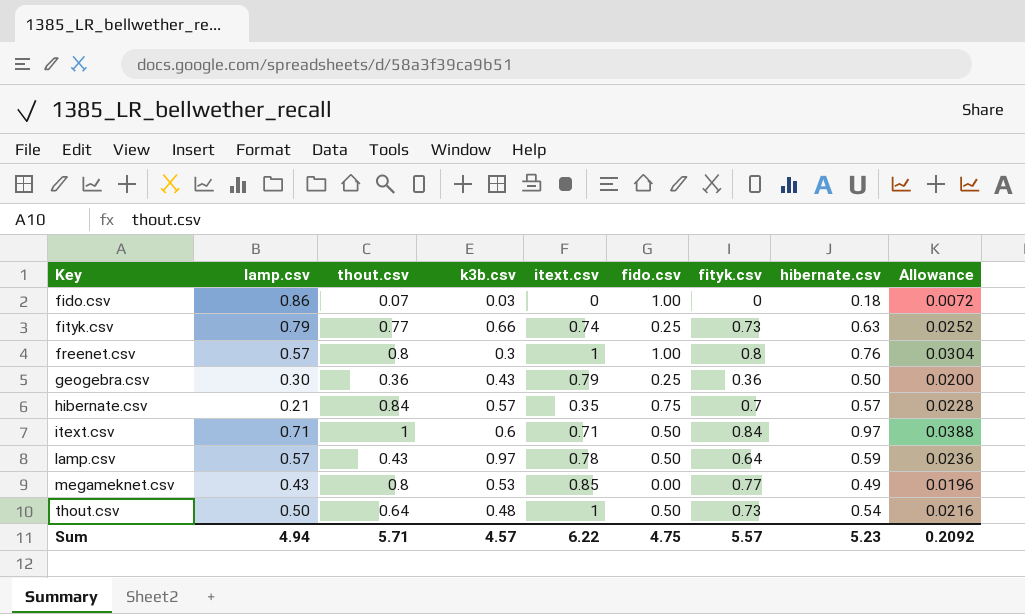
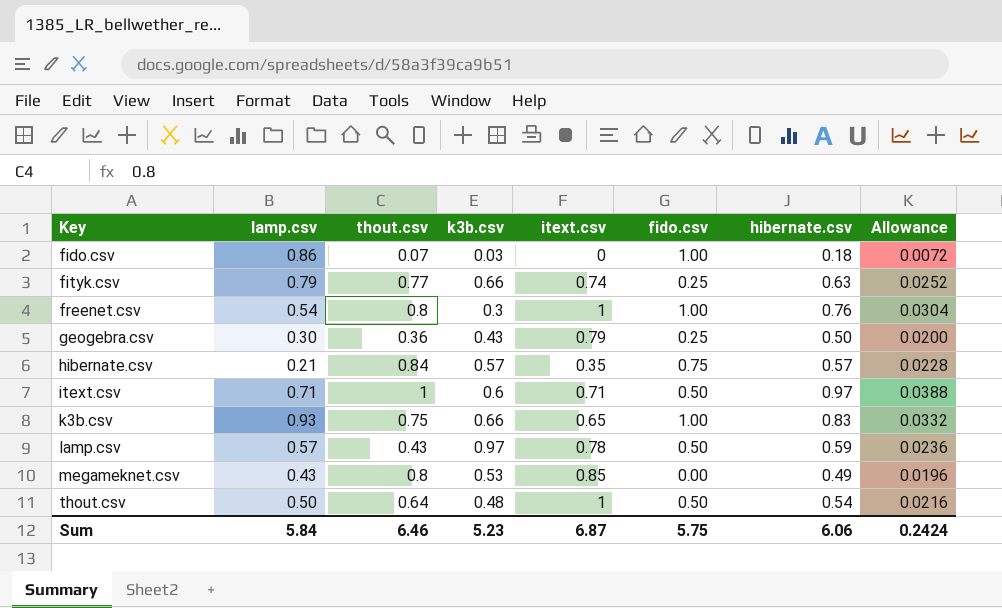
column fityk.csv | position: 7 -> none
freenet.csv | lamp.csv: 0.57 -> 0.54
row k3b.csv: none -> 0.93 | 0.75 | 0.66 | 0.65 | 1.00 | 0.83 | 0.0332
Sum | lamp.csv: 4.94 -> 5.84
Sum | thout.csv: 5.71 -> 6.46
Sum | k3b.csv: 4.57 -> 5.23
Sum | itext.csv: 6.22 -> 6.87
Sum | fido.csv: 4.75 -> 5.75
Sum | hibernate.csv: 5.23 -> 6.06
Sum | Allowance: 0.2092 -> 0.2424

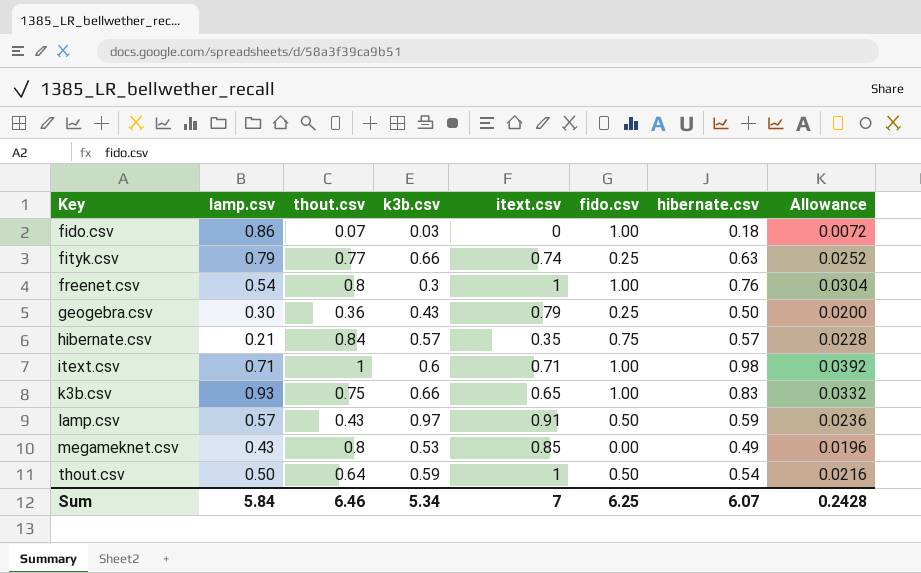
itext.csv | fido.csv: 0.50 -> 1.00
itext.csv | hibernate.csv: 0.97 -> 0.98
itext.csv | Allowance: 0.0388 -> 0.0392
lamp.csv | itext.csv: 0.78 -> 0.91
thout.csv | k3b.csv: 0.48 -> 0.59
Sum | k3b.csv: 5.23 -> 5.34
Sum | itext.csv: 6.87 -> 7
Sum | fido.csv: 5.75 -> 6.25
Sum | hibernate.csv: 6.06 -> 6.07
Sum | Allowance: 0.2424 -> 0.2428

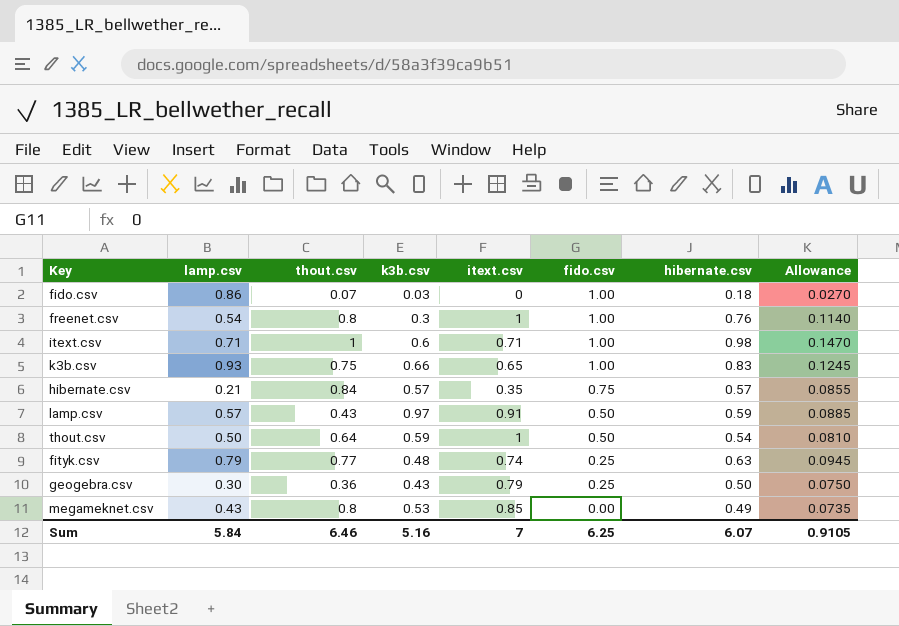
row order: Key ascending -> fido.csv descending
column Allowance | formula: [hibernate.csv] * 0.04 -> [hibernate.csv] * 0.15
fityk.csv | k3b.csv: 0.66 -> 0.48
Sum | k3b.csv: 5.34 -> 5.16
Sum | Allowance: 0.2428 -> 0.9105

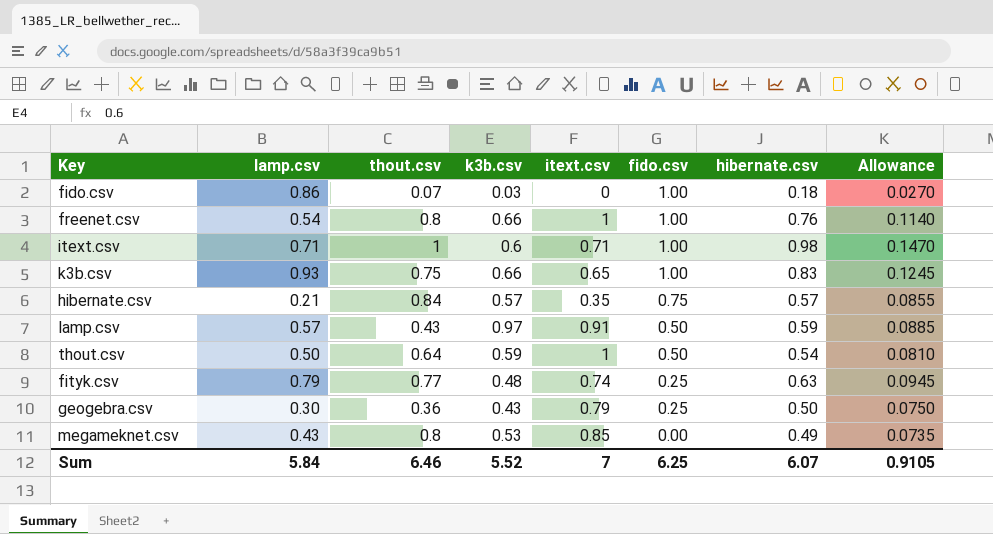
freenet.csv | k3b.csv: 0.3 -> 0.66
Sum | k3b.csv: 5.16 -> 5.52

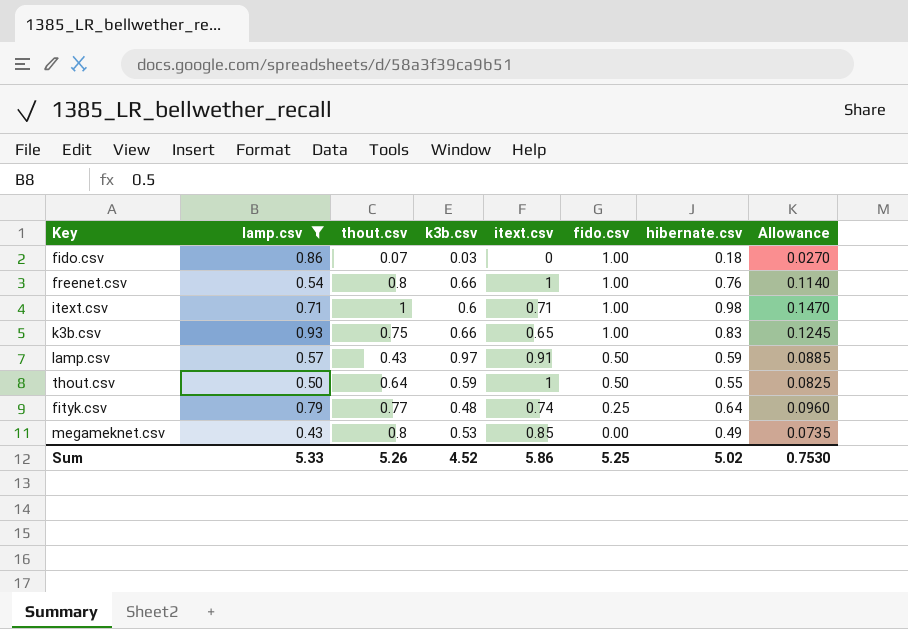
filter: none -> lamp.csv >= 0.43
thout.csv | hibernate.csv: 0.54 -> 0.55
thout.csv | Allowance: 0.0810 -> 0.0825
fityk.csv | hibernate.csv: 0.63 -> 0.64
fityk.csv | Allowance: 0.0945 -> 0.0960
Sum | lamp.csv: 5.84 -> 5.33
Sum | thout.csv: 6.46 -> 5.26
Sum | k3b.csv: 5.52 -> 4.52
Sum | itext.csv: 7 -> 5.86
Sum | fido.csv: 6.25 -> 5.25
Sum | hibernate.csv: 6.07 -> 5.02
Sum | Allowance: 0.9105 -> 0.7530

